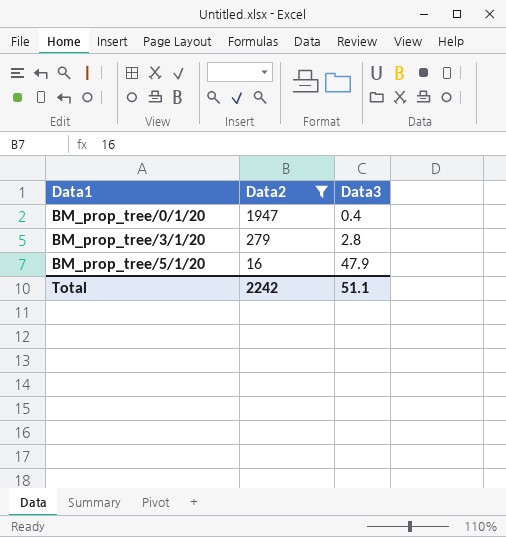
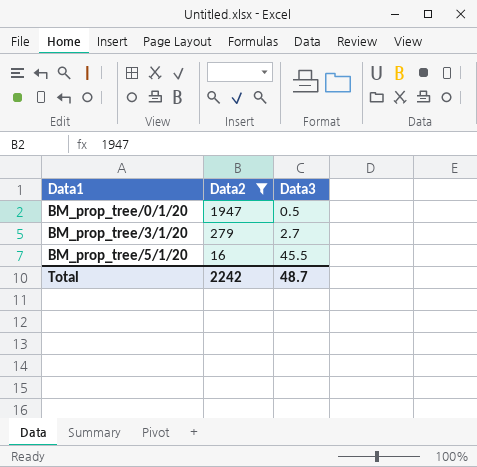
BM_prop_tree/0/1/20 | Data3: 0.4 -> 0.5
BM_prop_tree/3/1/20 | Data3: 2.8 -> 2.7
BM_prop_tree/5/1/20 | Data3: 47.9 -> 45.5
Total | Data3: 51.1 -> 48.7

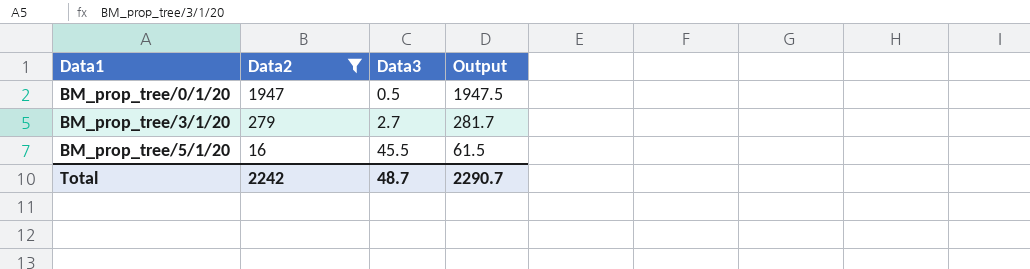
column Output | formula: none -> [Data2] + [Data3]

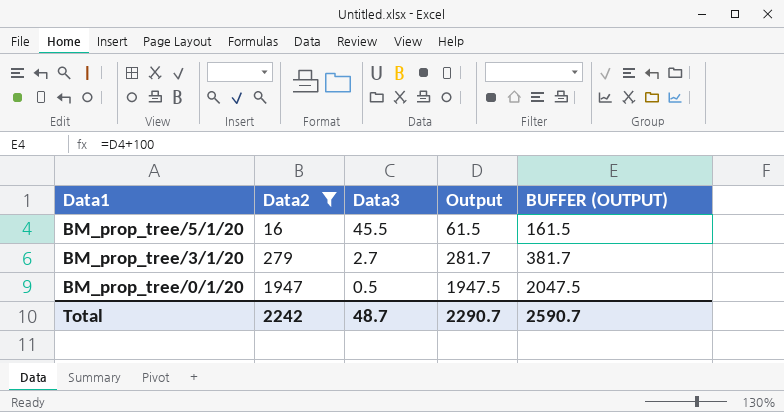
row order: Data1 ascending -> Data1 descending
column BUFFER (OUTPUT) | formula: none -> [Output] + 100

